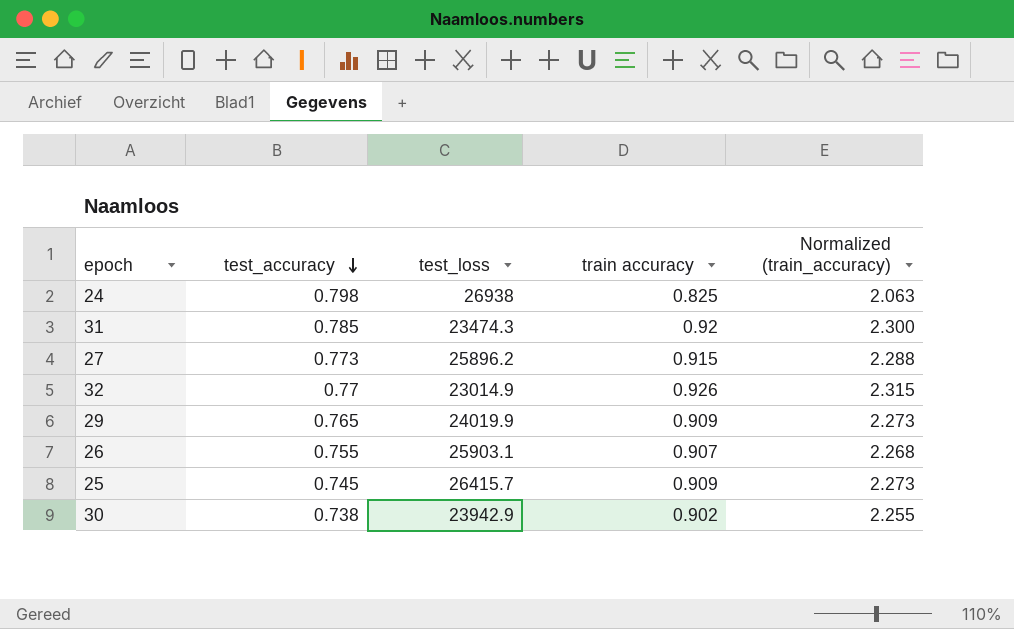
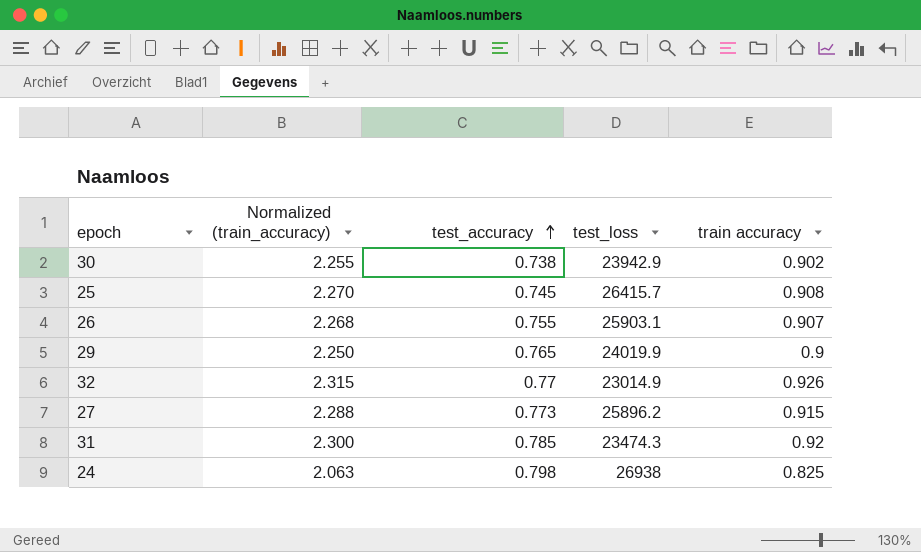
row order: test_accuracy descending -> test_accuracy ascending
column Normalized (train_accuracy) | position: 5 -> 2
25 | Normalized (train_accuracy): 2.273 -> 2.270
25 | train accuracy: 0.909 -> 0.908
29 | Normalized (train_accuracy): 2.273 -> 2.250
29 | train accuracy: 0.909 -> 0.9

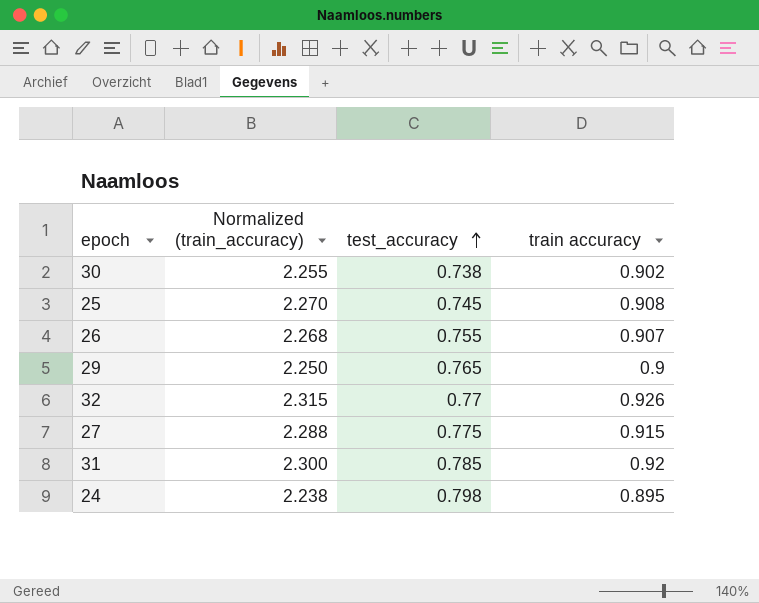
column test_loss | position: 4 -> none
27 | test_accuracy: 0.773 -> 0.775
24 | Normalized (train_accuracy): 2.063 -> 2.238
24 | train accuracy: 0.825 -> 0.895

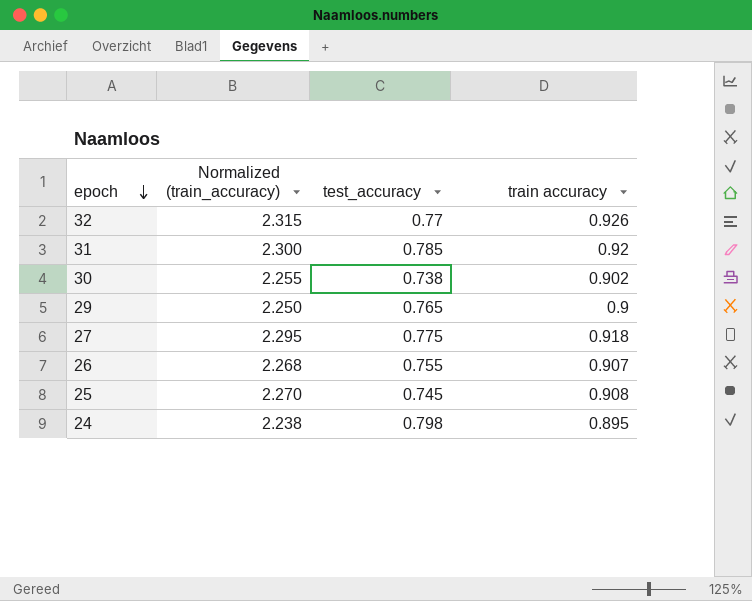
row order: test_accuracy ascending -> epoch descending
27 | Normalized (train_accuracy): 2.288 -> 2.295
27 | train accuracy: 0.915 -> 0.918

